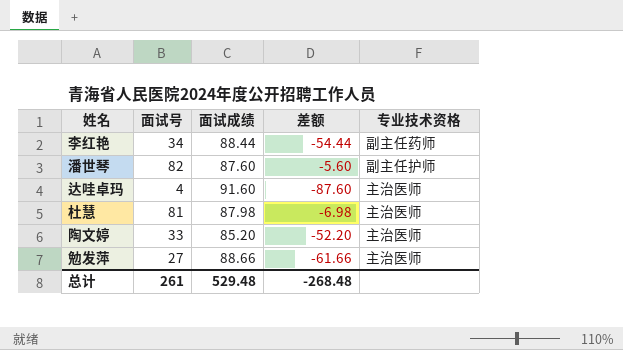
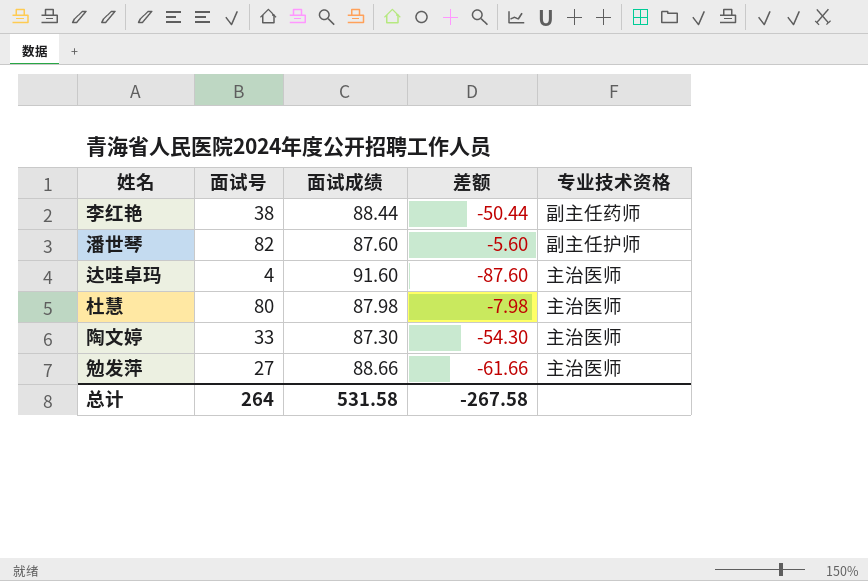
李红艳 | 面试号: 34 -> 38
李红艳 | 差额: -54.44 -> -50.44
杜慧 | 面试号: 81 -> 80
杜慧 | 差额: -6.98 -> -7.98
陶文婷 | 面试成绩: 85.20 -> 87.30
陶文婷 | 差额: -52.20 -> -54.30
总计 | 面试号: 261 -> 264
总计 | 面试成绩: 529.48 -> 531.58
总计 | 差额: -268.48 -> -267.58

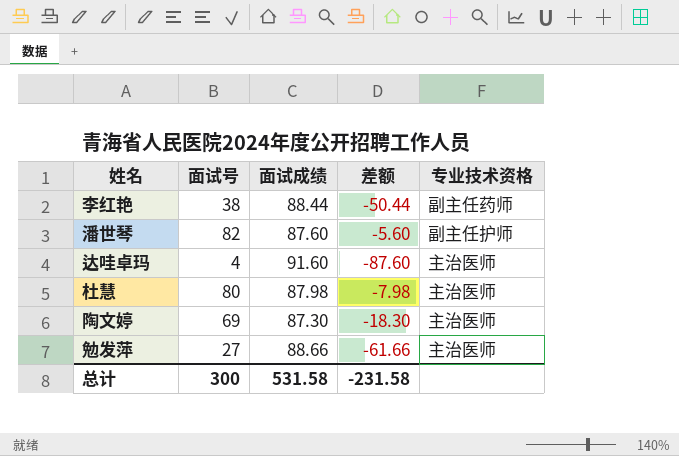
陶文婷 | 面试号: 33 -> 69
陶文婷 | 差额: -54.30 -> -18.30
总计 | 面试号: 264 -> 300
总计 | 差额: -267.58 -> -231.58

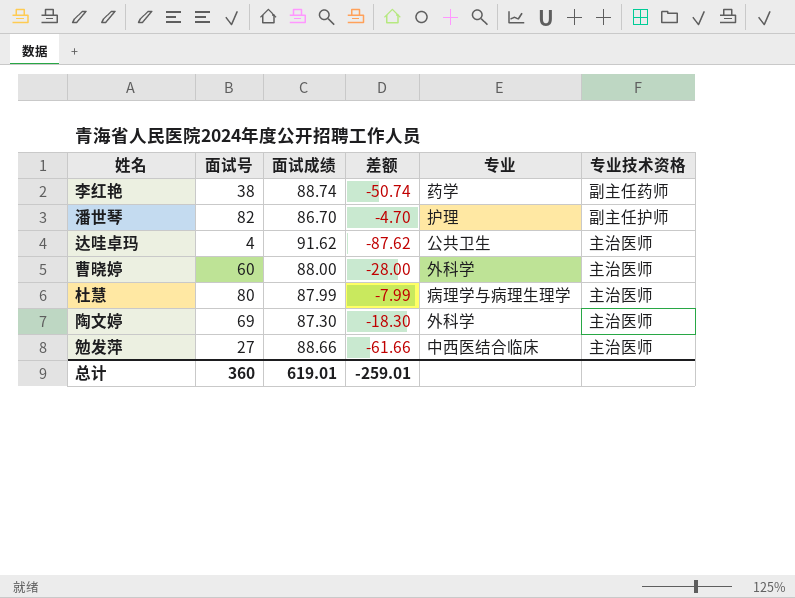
column 专业 | position: none -> 5
李红艳 | 面试成绩: 88.44 -> 88.74
李红艳 | 差额: -50.44 -> -50.74
潘世琴 | 面试成绩: 87.60 -> 86.70
潘世琴 | 差额: -5.60 -> -4.70
达哇卓玛 | 面试成绩: 91.60 -> 91.62
达哇卓玛 | 差额: -87.60 -> -87.62
row 曹晓婷: none -> 60 | 88.00 | -28.00 | 外科学 | 主治医师
杜慧 | 面试成绩: 87.98 -> 87.99
杜慧 | 差额: -7.98 -> -7.99
总计 | 面试号: 300 -> 360
总计 | 面试成绩: 531.58 -> 619.01
总计 | 差额: -231.58 -> -259.01

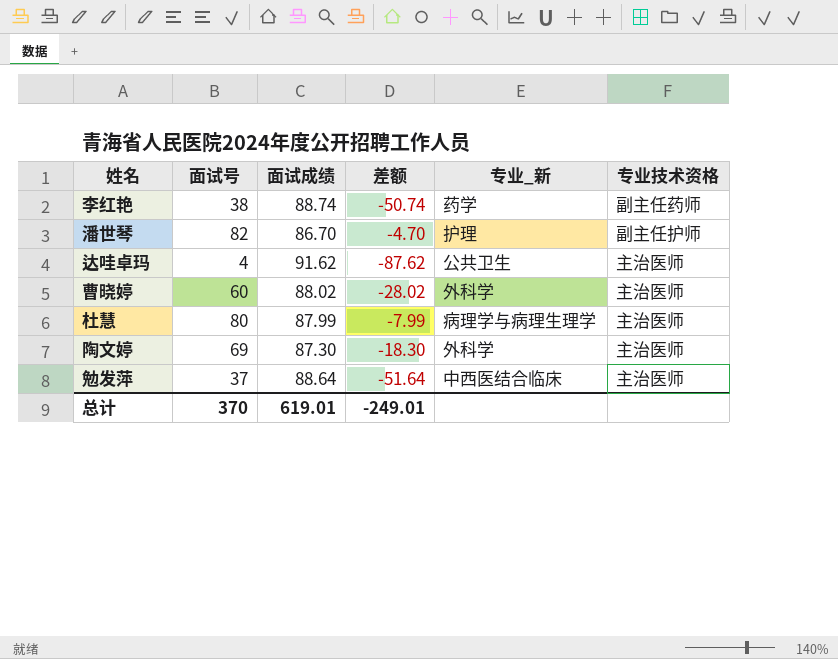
column name: 专业 -> 专业_新
曹晓婷 | 面试成绩: 88.00 -> 88.02
曹晓婷 | 差额: -28.00 -> -28.02
勉发萍 | 面试号: 27 -> 37
勉发萍 | 面试成绩: 88.66 -> 88.64
勉发萍 | 差额: -61.66 -> -51.64
总计 | 面试号: 360 -> 370
总计 | 差额: -259.01 -> -249.01

